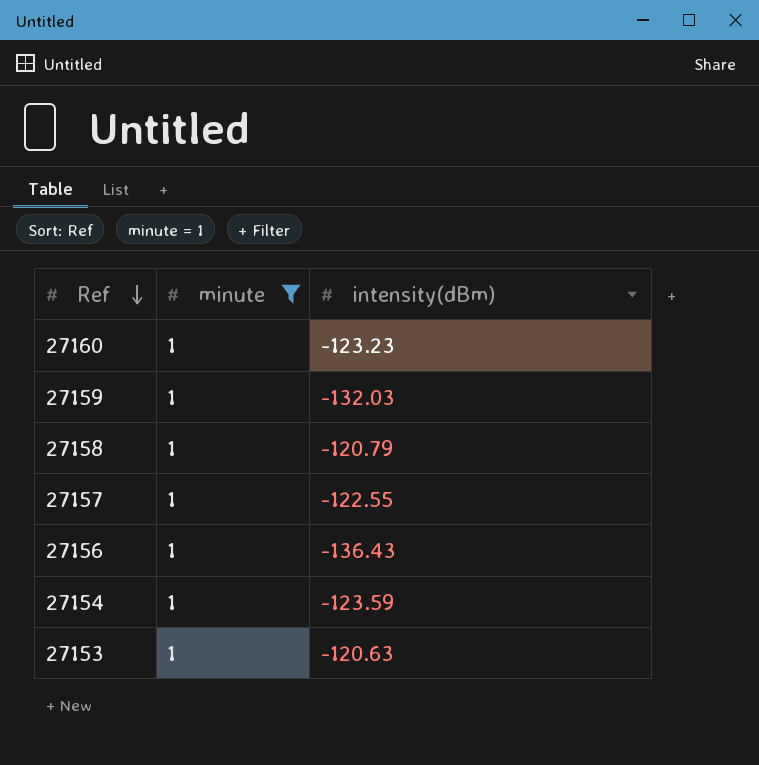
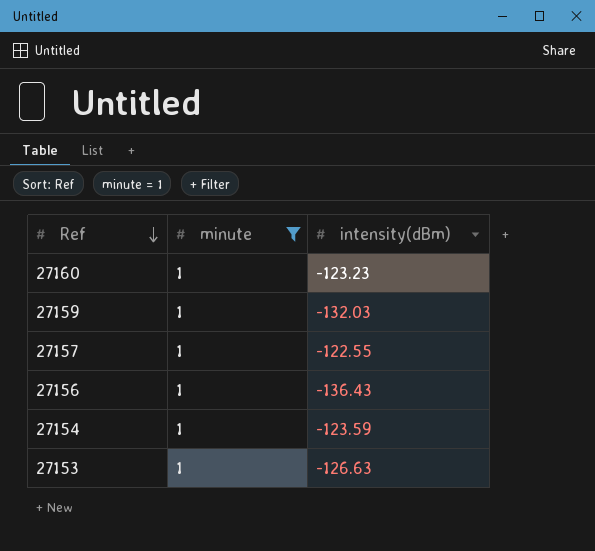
row 27158: 1 | -120.79 -> none
27153 | intensity(dBm): -120.63 -> -126.63

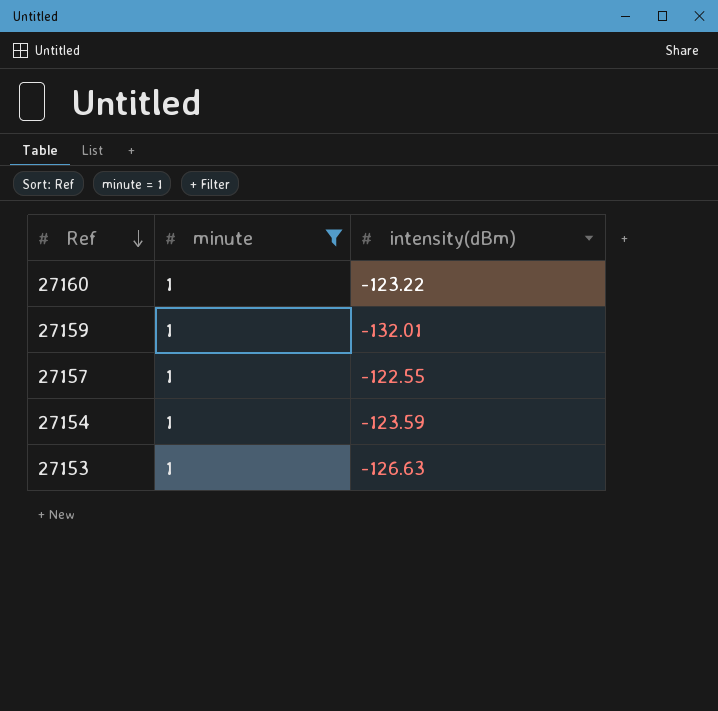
row 27156: 1 | -136.43 -> none
27160 | intensity(dBm): -123.23 -> -123.22
27159 | intensity(dBm): -132.03 -> -132.01

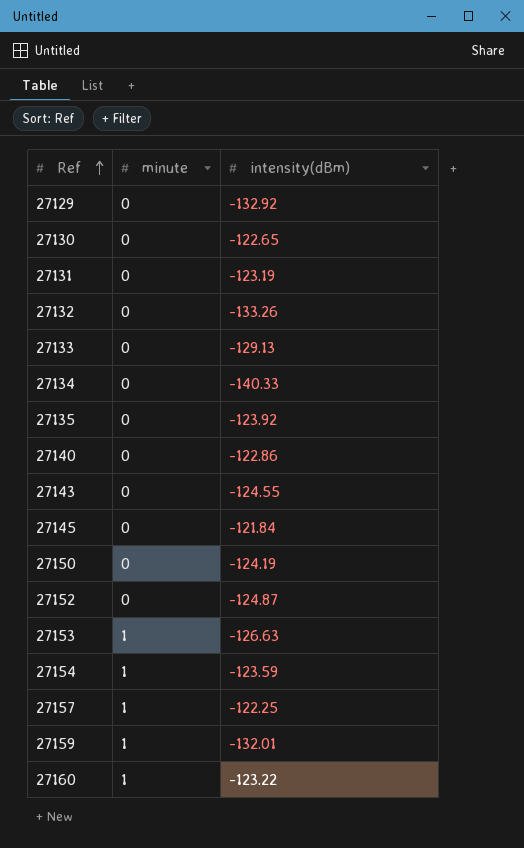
filter: minute = 1 -> none
row order: Ref descending -> Ref ascending
27157 | intensity(dBm): -122.55 -> -122.25

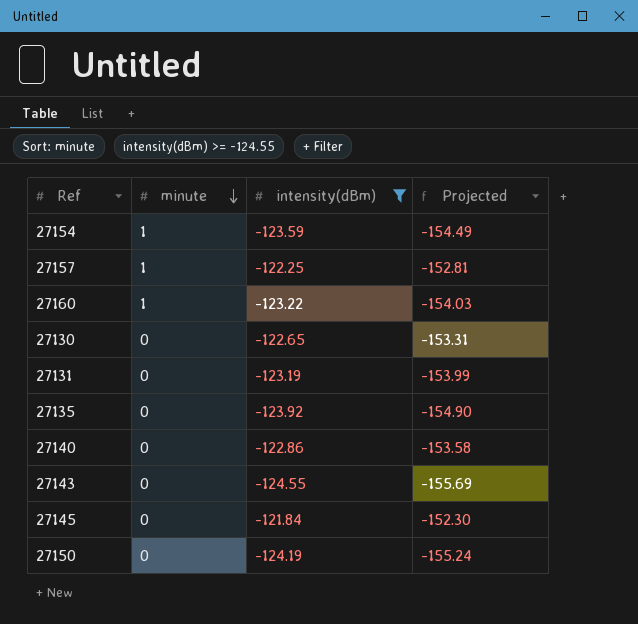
filter: none -> intensity(dBm) >= -124.55
row order: Ref ascending -> minute descending
column Projected | formula: none -> [intensity(dBm)] * 1.25

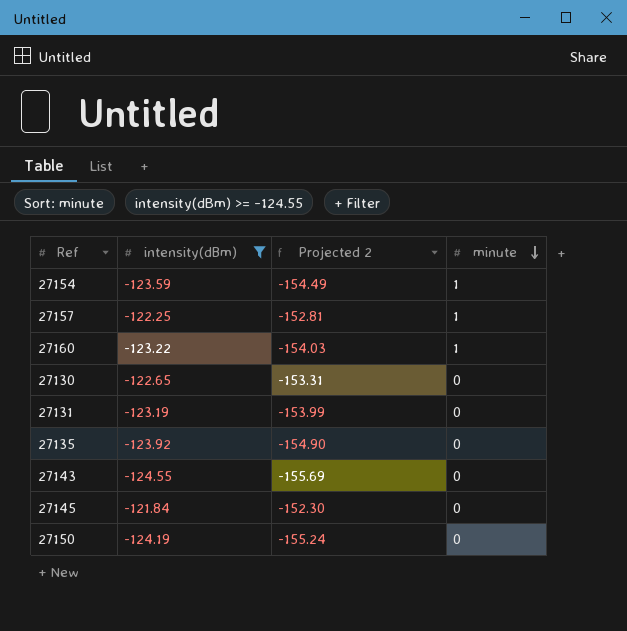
column name: Projected -> Projected 2
column minute | position: 2 -> 4
row 27140: 0 | -122.86 | -153.58 -> none

